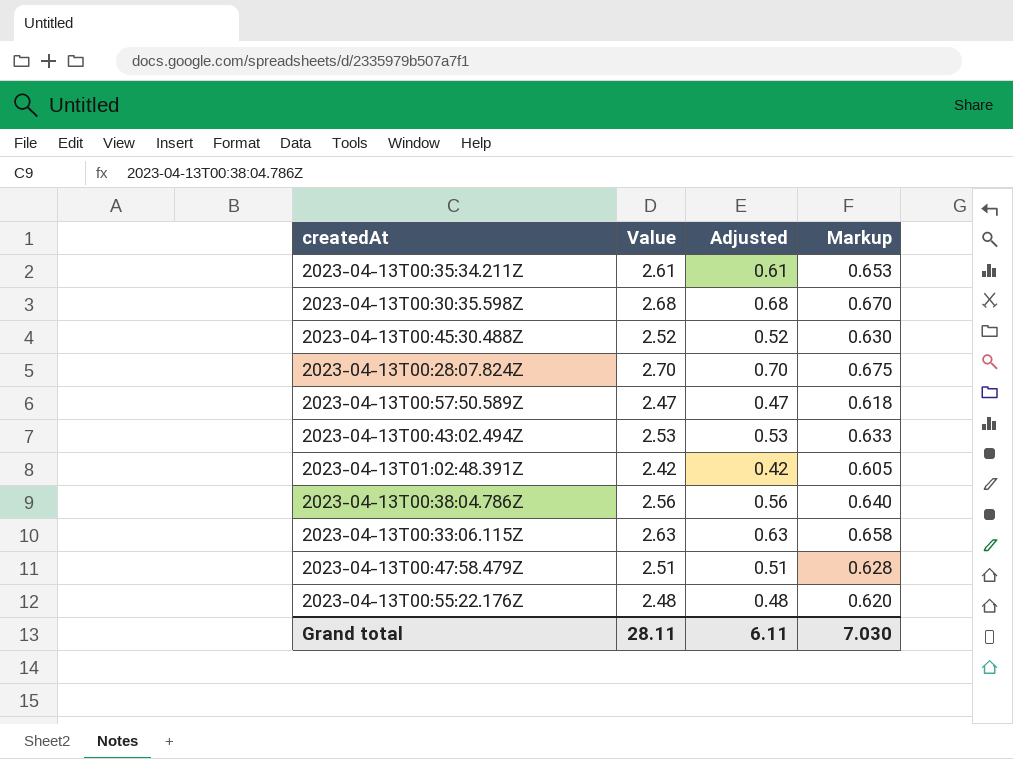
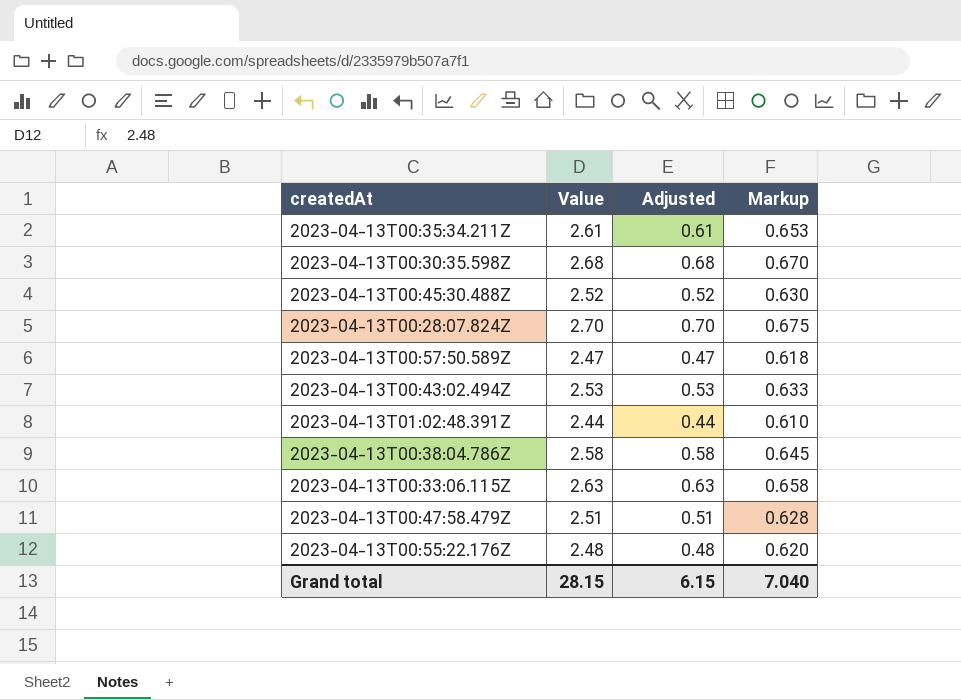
2023-04-13T01:02:48.391Z | Value: 2.42 -> 2.44
2023-04-13T01:02:48.391Z | Adjusted: 0.42 -> 0.44
2023-04-13T01:02:48.391Z | Markup: 0.605 -> 0.610
2023-04-13T00:38:04.786Z | Value: 2.56 -> 2.58
2023-04-13T00:38:04.786Z | Adjusted: 0.56 -> 0.58
2023-04-13T00:38:04.786Z | Markup: 0.640 -> 0.645
Grand total | Value: 28.11 -> 28.15
Grand total | Adjusted: 6.11 -> 6.15
Grand total | Markup: 7.030 -> 7.040

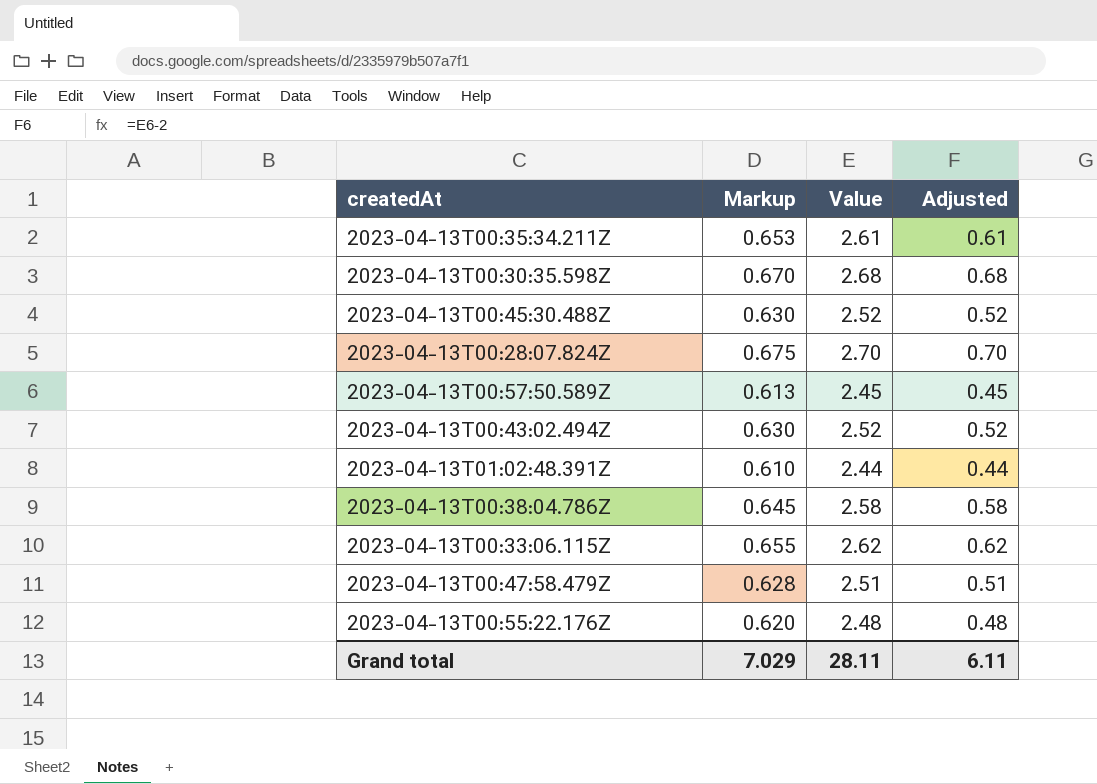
column Markup | position: 4 -> 2
2023-04-13T00:57:50.589Z | Markup: 0.618 -> 0.613
2023-04-13T00:57:50.589Z | Value: 2.47 -> 2.45
2023-04-13T00:57:50.589Z | Adjusted: 0.47 -> 0.45
2023-04-13T00:43:02.494Z | Markup: 0.633 -> 0.630
2023-04-13T00:43:02.494Z | Value: 2.53 -> 2.52
2023-04-13T00:43:02.494Z | Adjusted: 0.53 -> 0.52
2023-04-13T00:33:06.115Z | Markup: 0.658 -> 0.655
2023-04-13T00:33:06.115Z | Value: 2.63 -> 2.62
2023-04-13T00:33:06.115Z | Adjusted: 0.63 -> 0.62
Grand total | Markup: 7.040 -> 7.029
Grand total | Value: 28.15 -> 28.11
Grand total | Adjusted: 6.15 -> 6.11

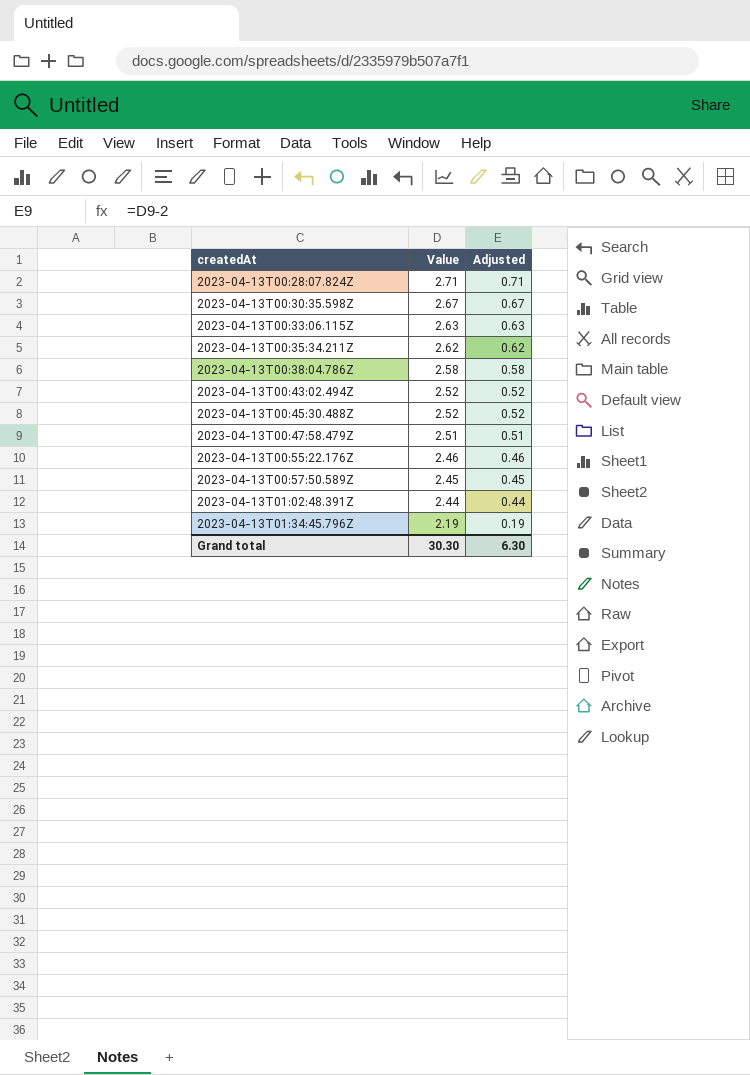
row order: none -> createdAt ascending
column Markup | formula: [Value] * 0.25 -> none
2023-04-13T00:28:07.824Z | Value: 2.70 -> 2.71
2023-04-13T00:28:07.824Z | Adjusted: 0.70 -> 0.71
2023-04-13T00:30:35.598Z | Value: 2.68 -> 2.67
2023-04-13T00:30:35.598Z | Adjusted: 0.68 -> 0.67
2023-04-13T00:33:06.115Z | Value: 2.62 -> 2.63
2023-04-13T00:33:06.115Z | Adjusted: 0.62 -> 0.63
2023-04-13T00:35:34.211Z | Value: 2.61 -> 2.62
2023-04-13T00:35:34.211Z | Adjusted: 0.61 -> 0.62
2023-04-13T00:55:22.176Z | Value: 2.48 -> 2.46
2023-04-13T00:55:22.176Z | Adjusted: 0.48 -> 0.46
row 2023-04-13T01:34:45.796Z: none -> 2.19 | 0.19
Grand total | Value: 28.11 -> 30.30
Grand total | Adjusted: 6.11 -> 6.30

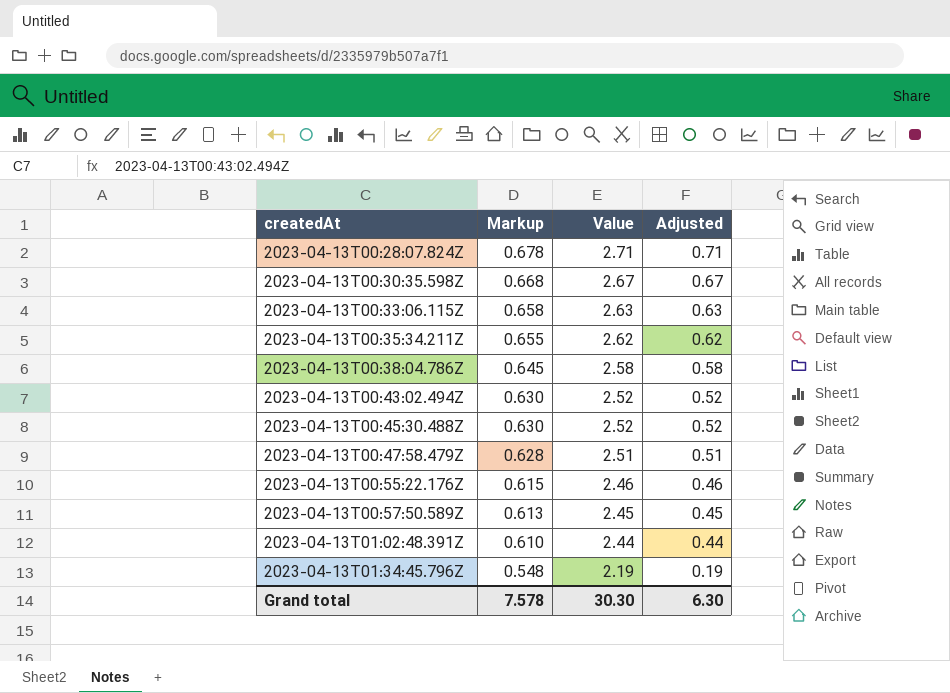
column Markup | formula: none -> [Value] * 0.25

